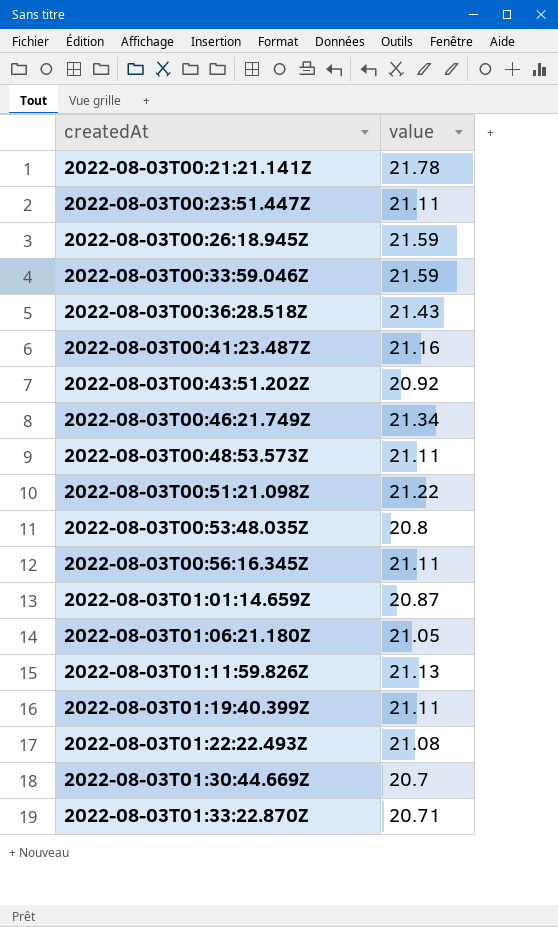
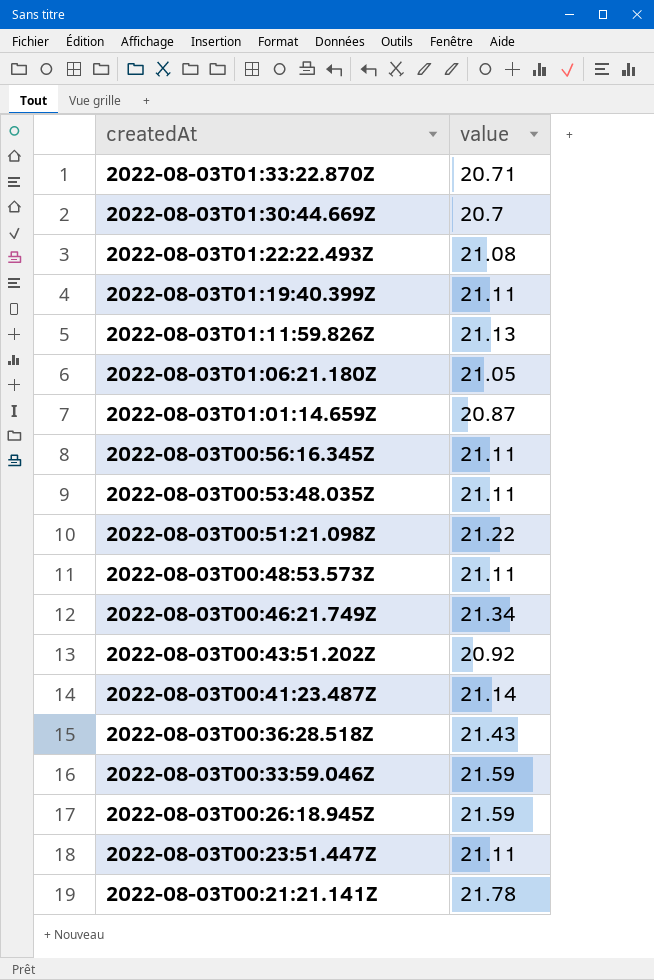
row order: createdAt ascending -> createdAt descending
2022-08-03T00:53:48.035Z | value: 20.8 -> 21.11
2022-08-03T00:41:23.487Z | value: 21.16 -> 21.14

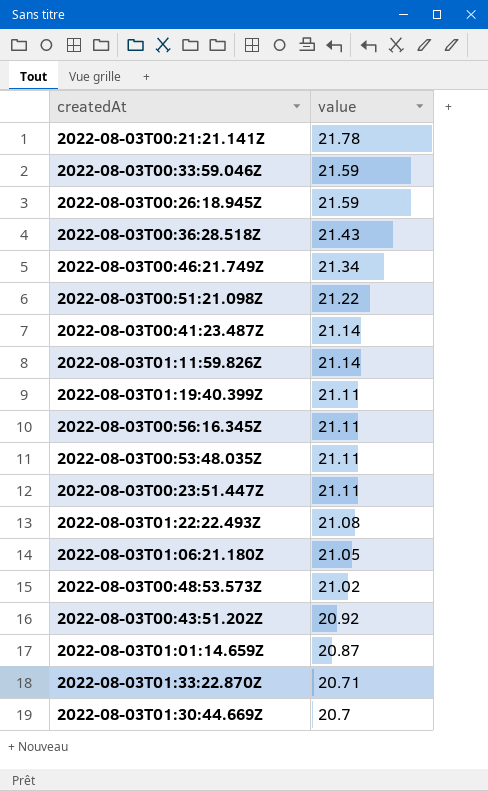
row order: createdAt descending -> value descending
2022-08-03T01:11:59.826Z | value: 21.13 -> 21.14
2022-08-03T00:48:53.573Z | value: 21.11 -> 21.02

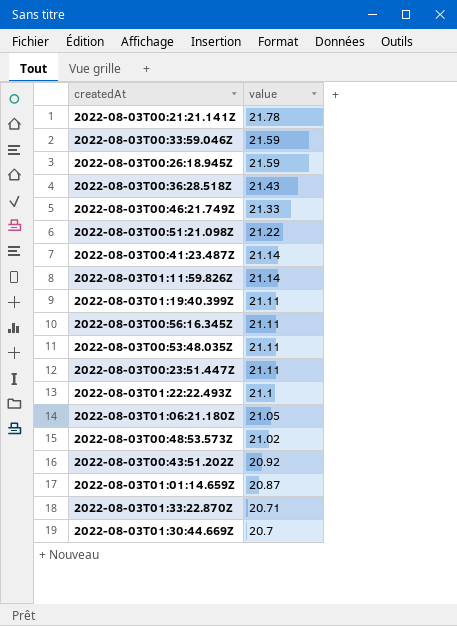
2022-08-03T00:46:21.749Z | value: 21.34 -> 21.33
2022-08-03T01:22:22.493Z | value: 21.08 -> 21.1

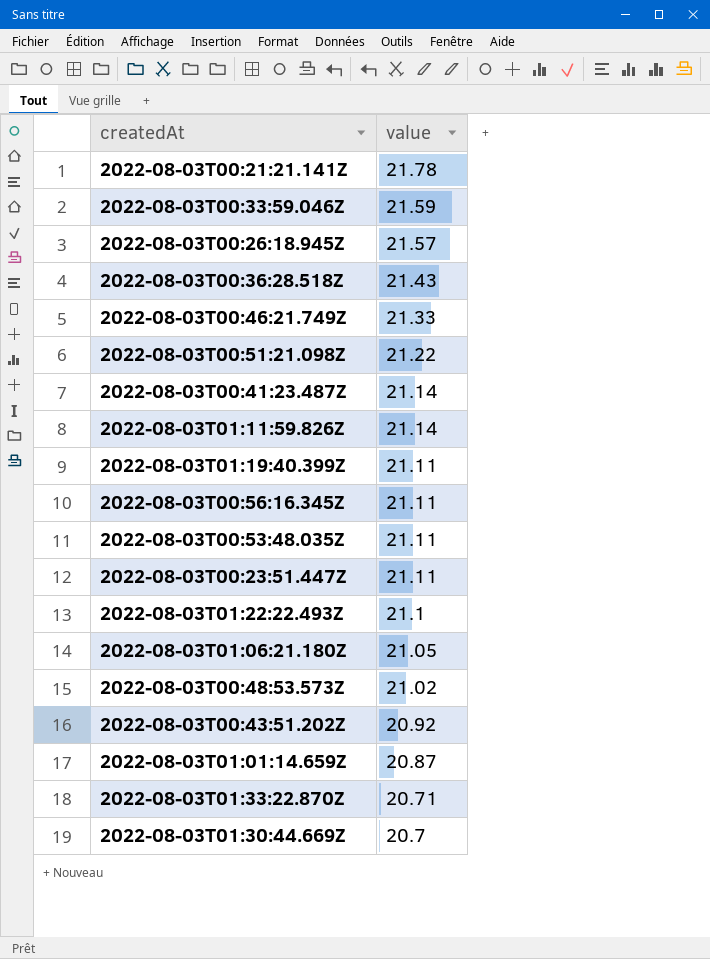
2022-08-03T00:26:18.945Z | value: 21.59 -> 21.57

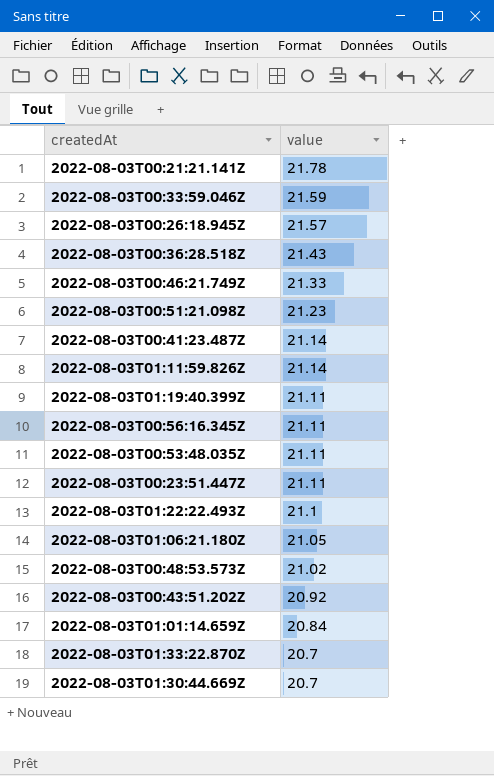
2022-08-03T00:51:21.098Z | value: 21.22 -> 21.23
2022-08-03T01:01:14.659Z | value: 20.87 -> 20.84
2022-08-03T01:33:22.870Z | value: 20.71 -> 20.7

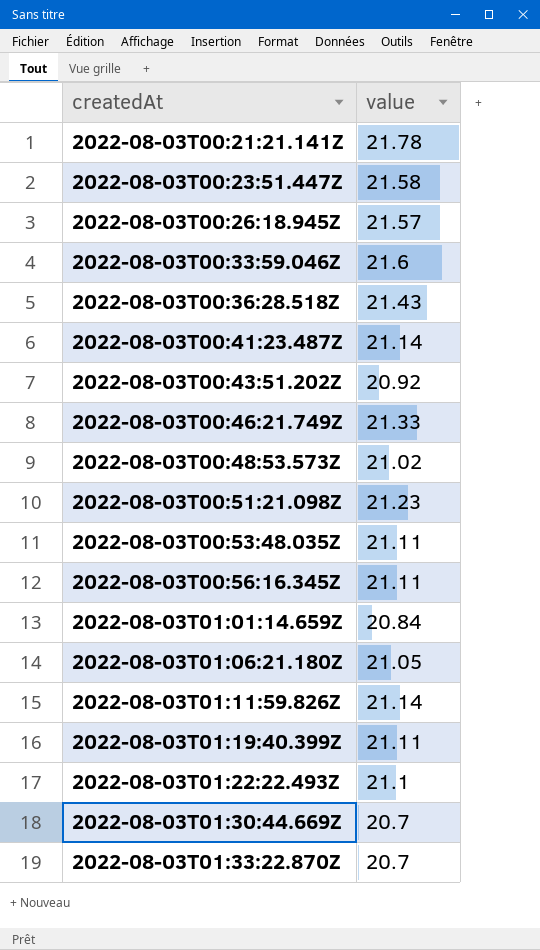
row order: value descending -> createdAt ascending
2022-08-03T00:23:51.447Z | value: 21.11 -> 21.58
2022-08-03T00:33:59.046Z | value: 21.59 -> 21.6

